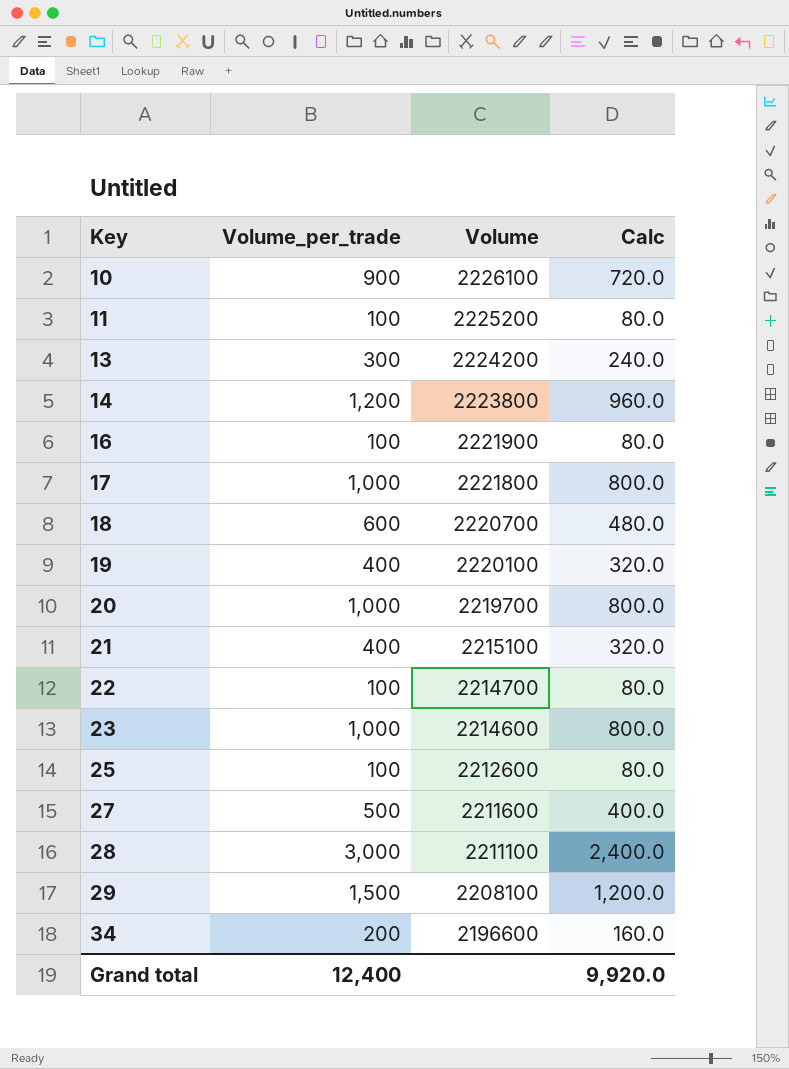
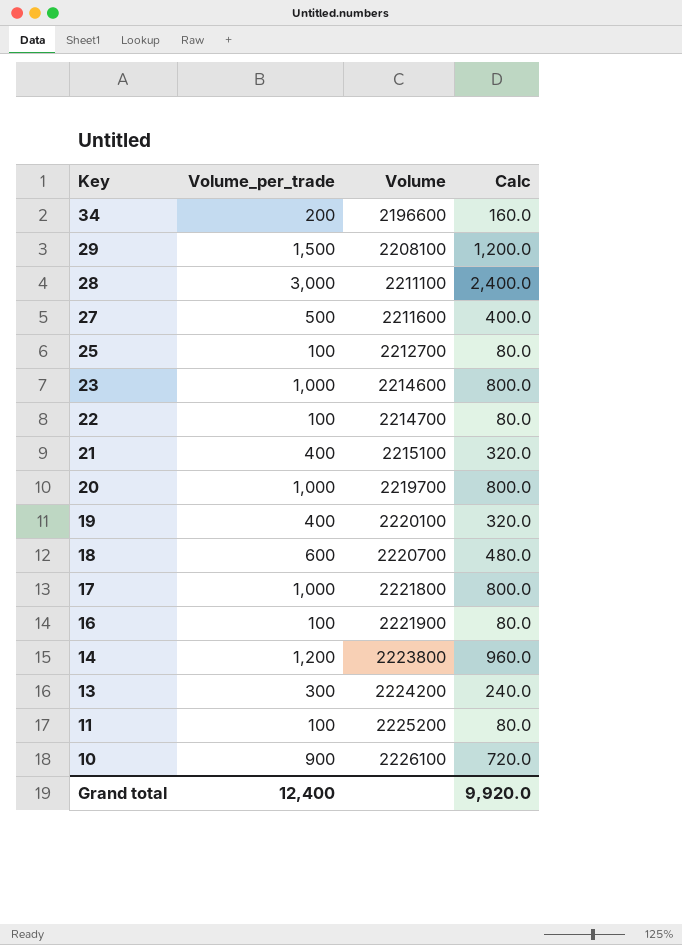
row order: Key ascending -> Key descending
25 | Volume: 2212600 -> 2212700

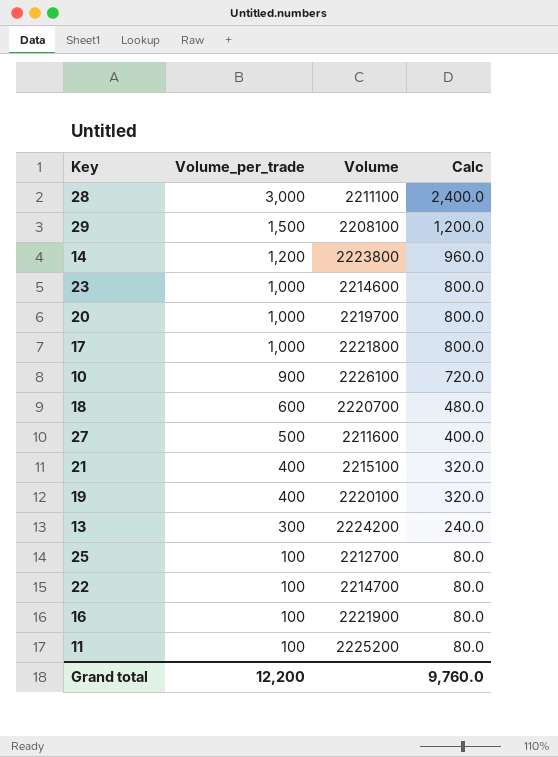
row order: Key descending -> Volume_per_trade descending
row 34: 200 | 2196600 | 160.0 -> none
Grand total | Volume_per_trade: 12,400 -> 12,200
Grand total | Calc: 9,920.0 -> 9,760.0

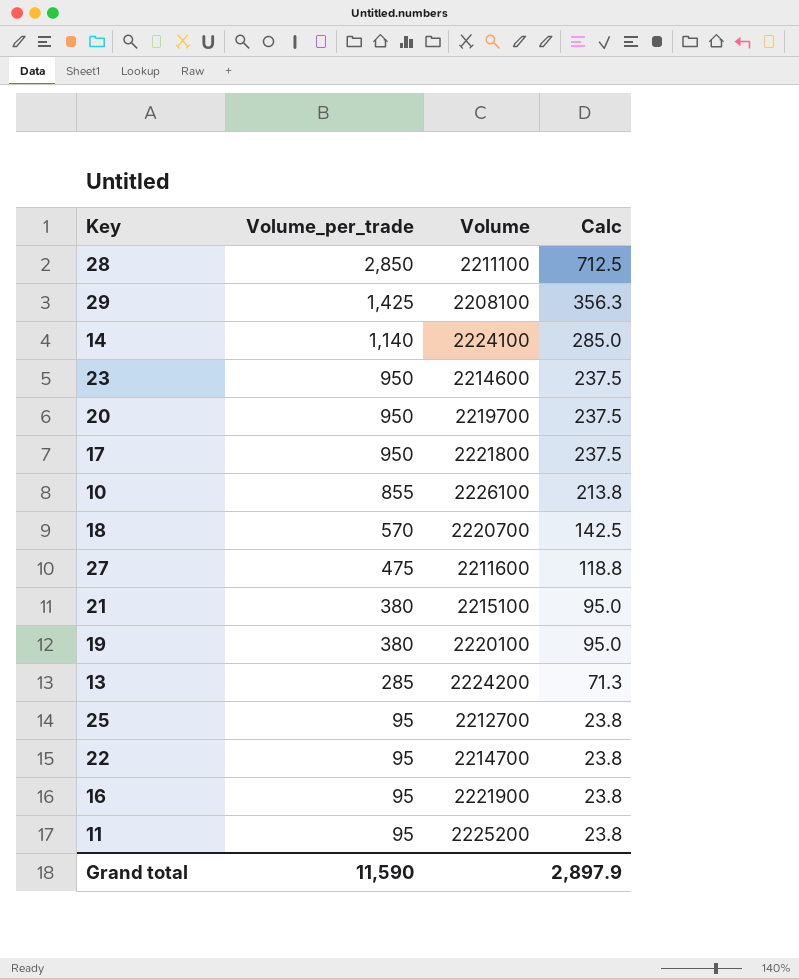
column Calc | formula: [Volume_per_trade] * 0.8 -> [Volume_per_trade] * 0.25
28 | Volume_per_trade: 3,000 -> 2,850
29 | Volume_per_trade: 1,500 -> 1,425
14 | Volume_per_trade: 1,200 -> 1,140
14 | Volume: 2223800 -> 2224100
23 | Volume_per_trade: 1,000 -> 950
20 | Volume_per_trade: 1,000 -> 950
17 | Volume_per_trade: 1,000 -> 950
10 | Volume_per_trade: 900 -> 855
18 | Volume_per_trade: 600 -> 570
27 | Volume_per_trade: 500 -> 475
21 | Volume_per_trade: 400 -> 380
19 | Volume_per_trade: 400 -> 380
13 | Volume_per_trade: 300 -> 285
25 | Volume_per_trade: 100 -> 95
22 | Volume_per_trade: 100 -> 95
16 | Volume_per_trade: 100 -> 95
11 | Volume_per_trade: 100 -> 95
Grand total | Volume_per_trade: 12,200 -> 11,590
Grand total | Calc: 9,760.0 -> 2,897.9

